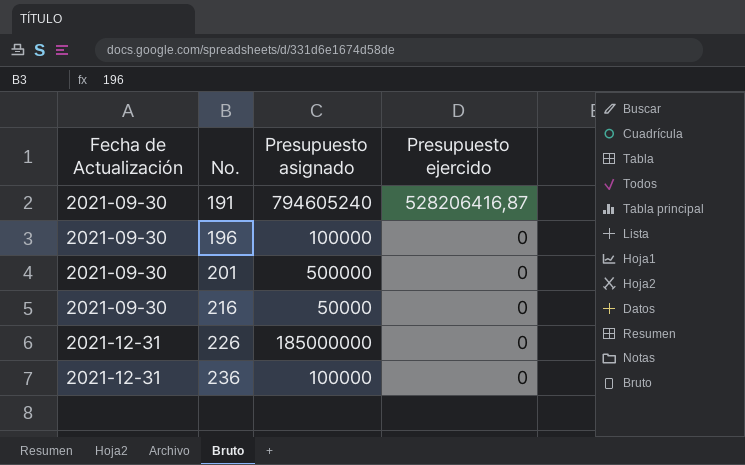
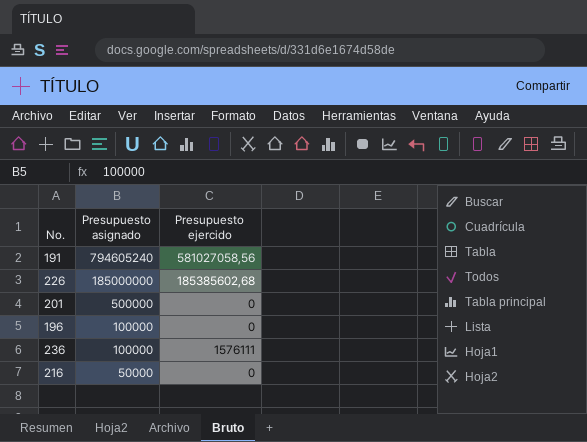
row order: Fecha de Actualización ascending -> Presupuesto asignado descending
column Fecha de Actualización | position: 1 -> none
191 | Presupuesto ejercido: 528206416,87 -> 581027058,56
226 | Presupuesto ejercido: 0 -> 185385602,68
236 | Presupuesto ejercido: 0 -> 1576111

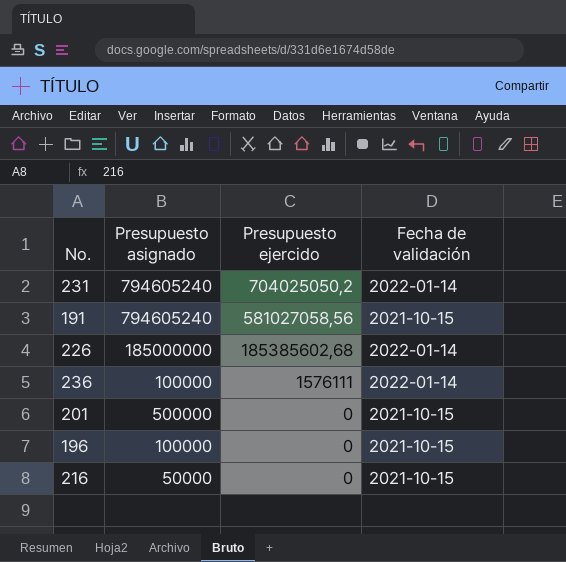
row order: Presupuesto asignado descending -> Presupuesto ejercido descending
column Fecha de validación | position: none -> 4
row 231: none -> 794605240 | 704025050,2 | 2022-01-14

